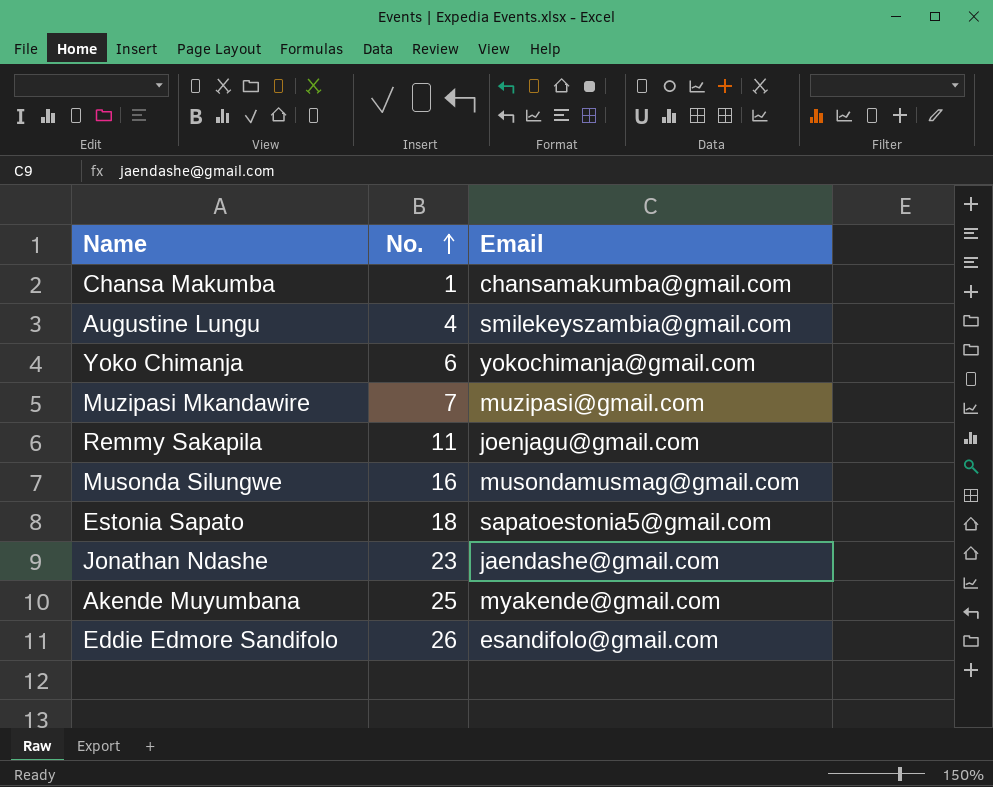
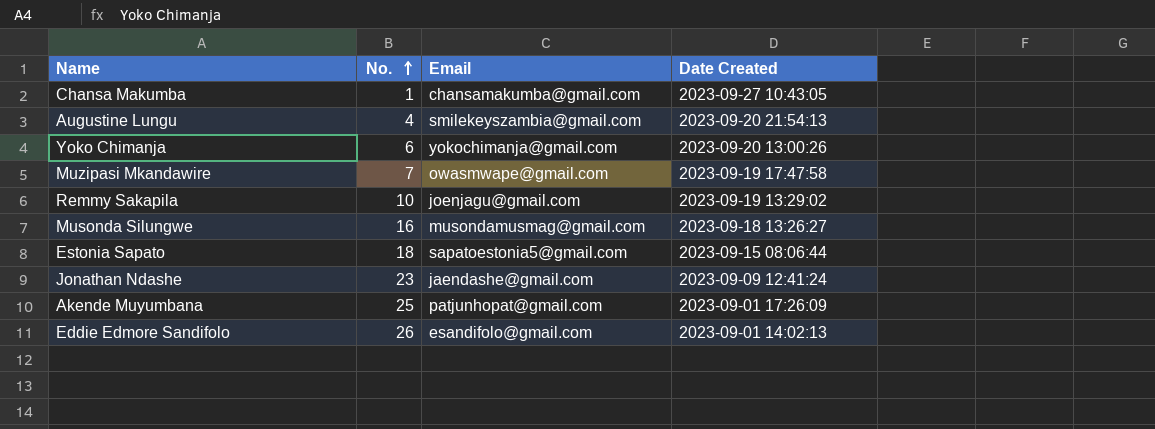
column Date Created | position: none -> 4
Muzipasi Mkandawire | Email: muzipasi@gmail.com -> owasmwape@gmail.com
Remmy Sakapila | No.: 11 -> 10
Akende Muyumbana | Email: myakende@gmail.com -> patjunhopat@gmail.com

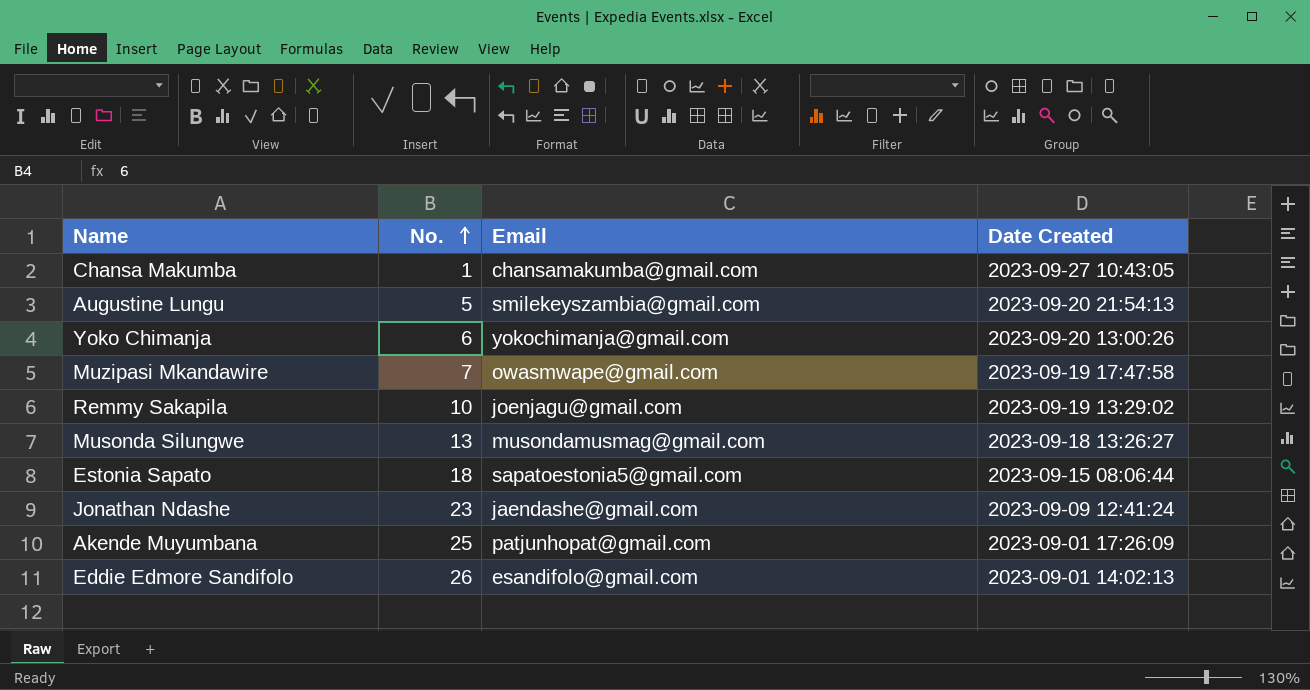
Augustine Lungu | No.: 4 -> 5
Musonda Silungwe | No.: 16 -> 13

